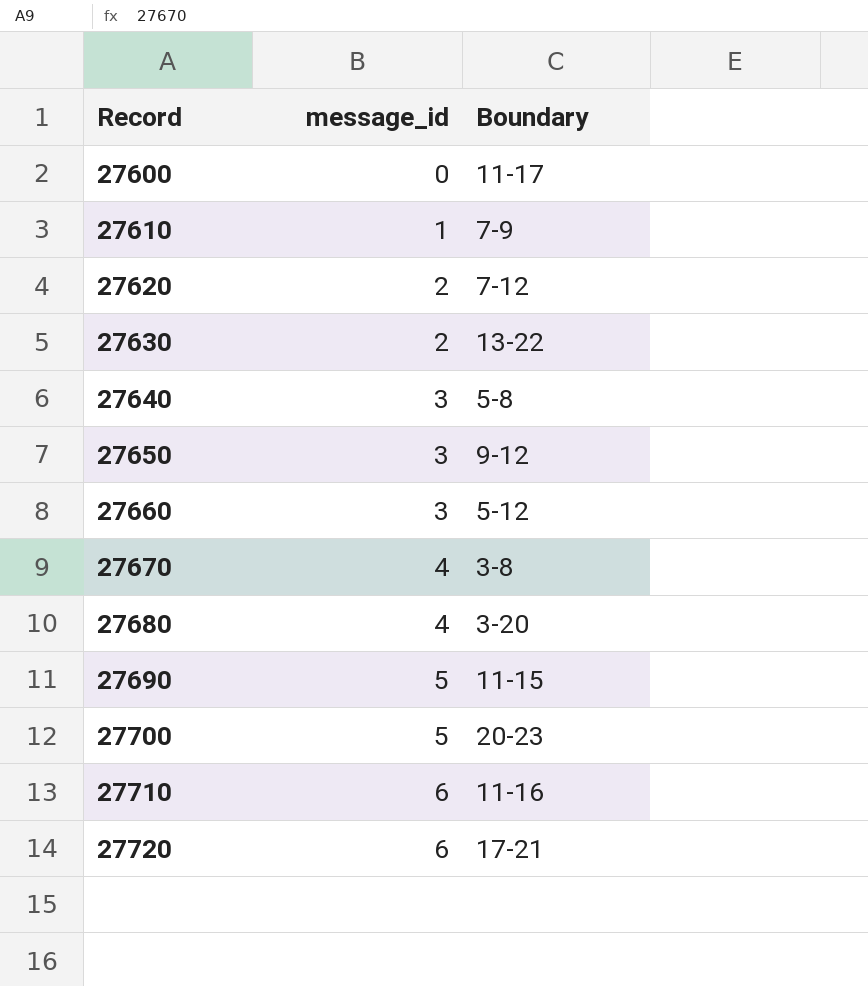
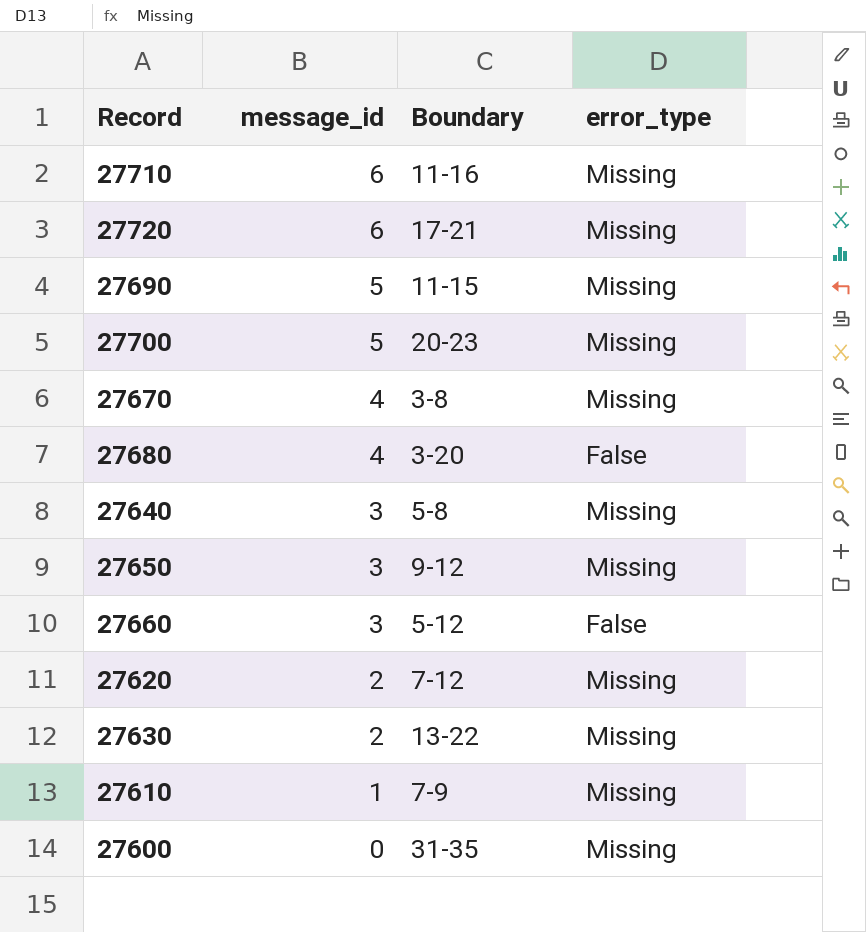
row order: Record ascending -> message_id descending
column error_type | position: none -> 4
27600 | Boundary: 11-17 -> 31-35

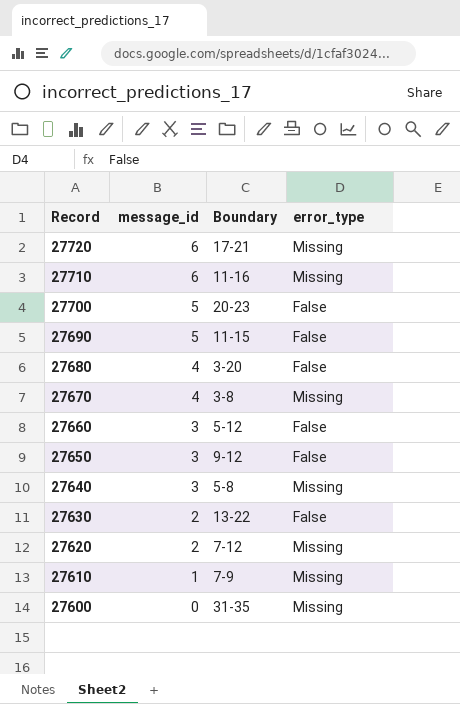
row order: message_id descending -> Record descending
27700 | error_type: Missing -> False
27690 | error_type: Missing -> False
27650 | error_type: Missing -> False
27630 | error_type: Missing -> False

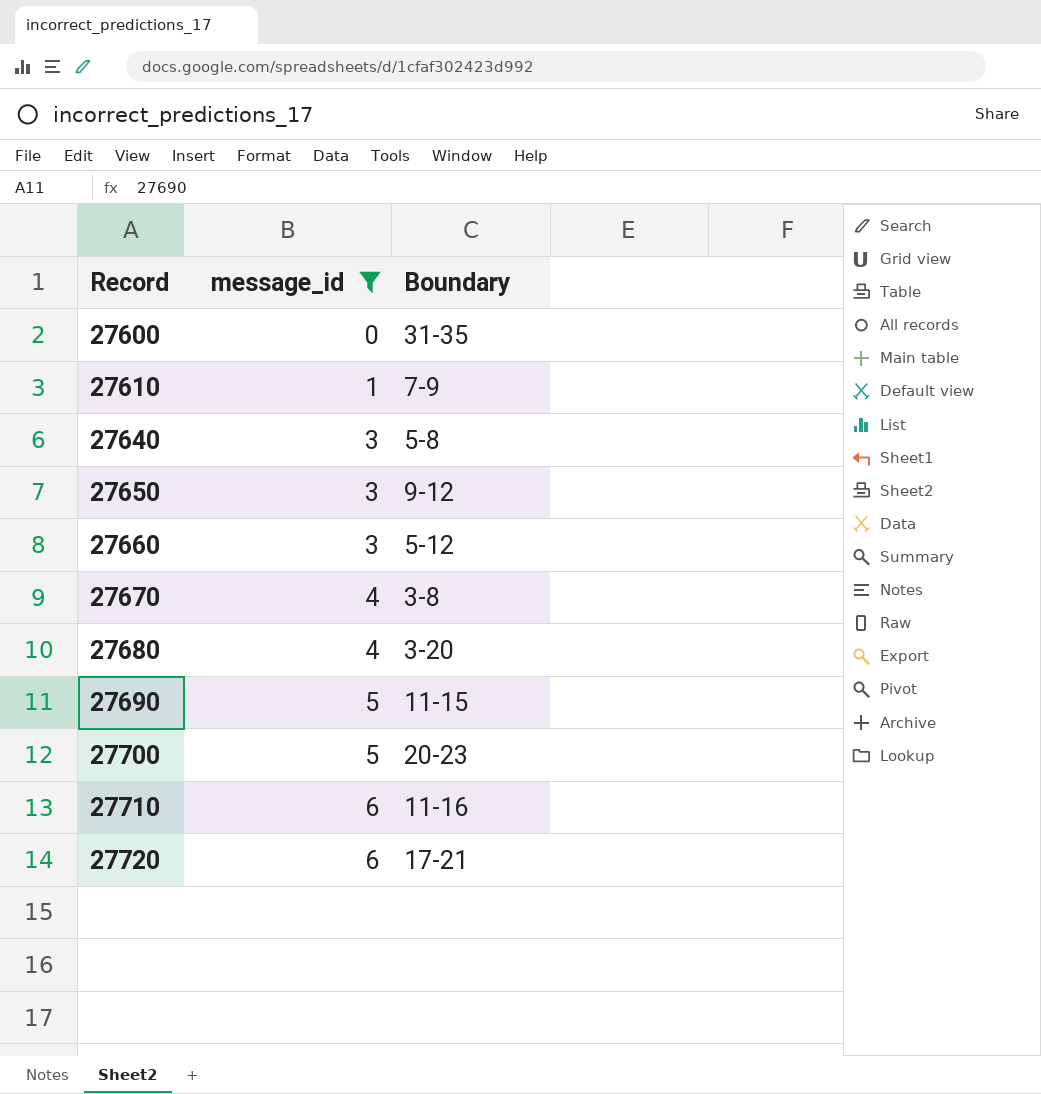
filter: none -> message_id != 2
row order: Record descending -> Record ascending
column error_type | position: 4 -> none

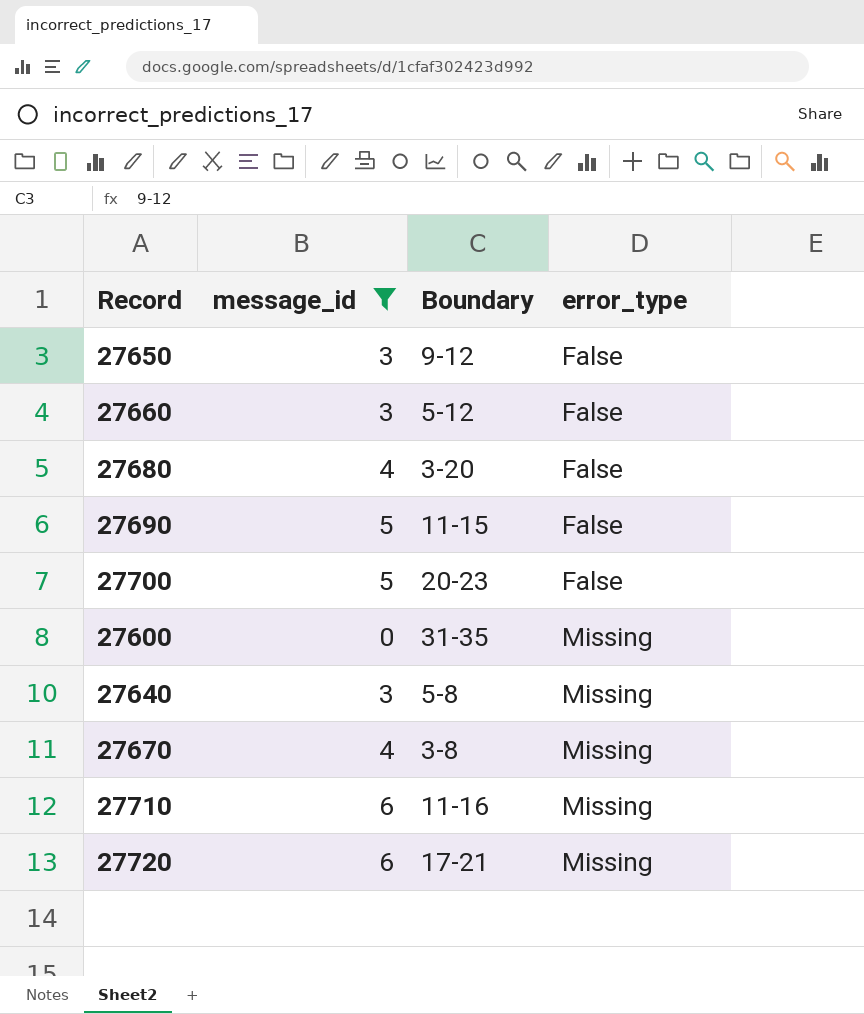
row order: Record ascending -> error_type ascending
column error_type | position: none -> 4
row 27610: 1 | 7-9 -> none

